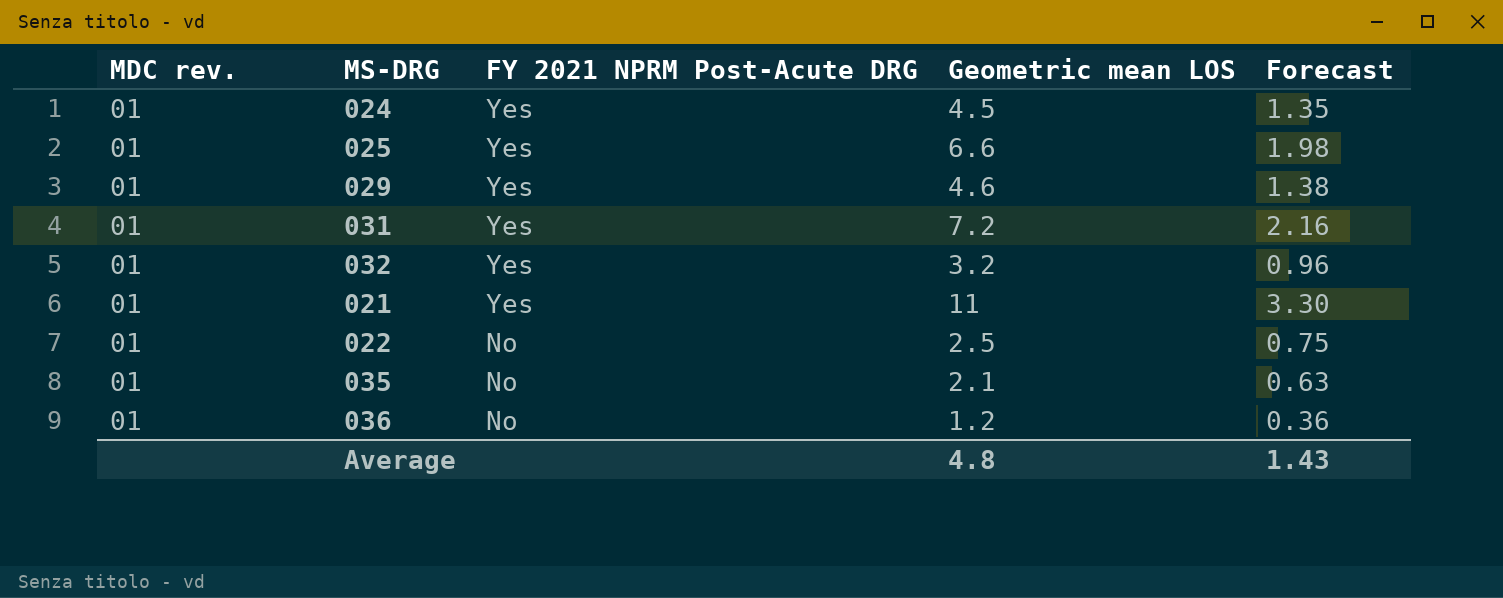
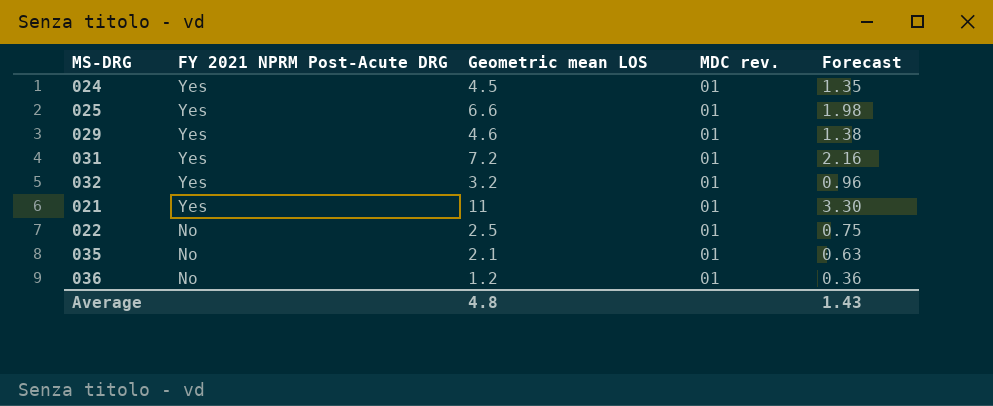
column MDC rev. | position: 1 -> 4

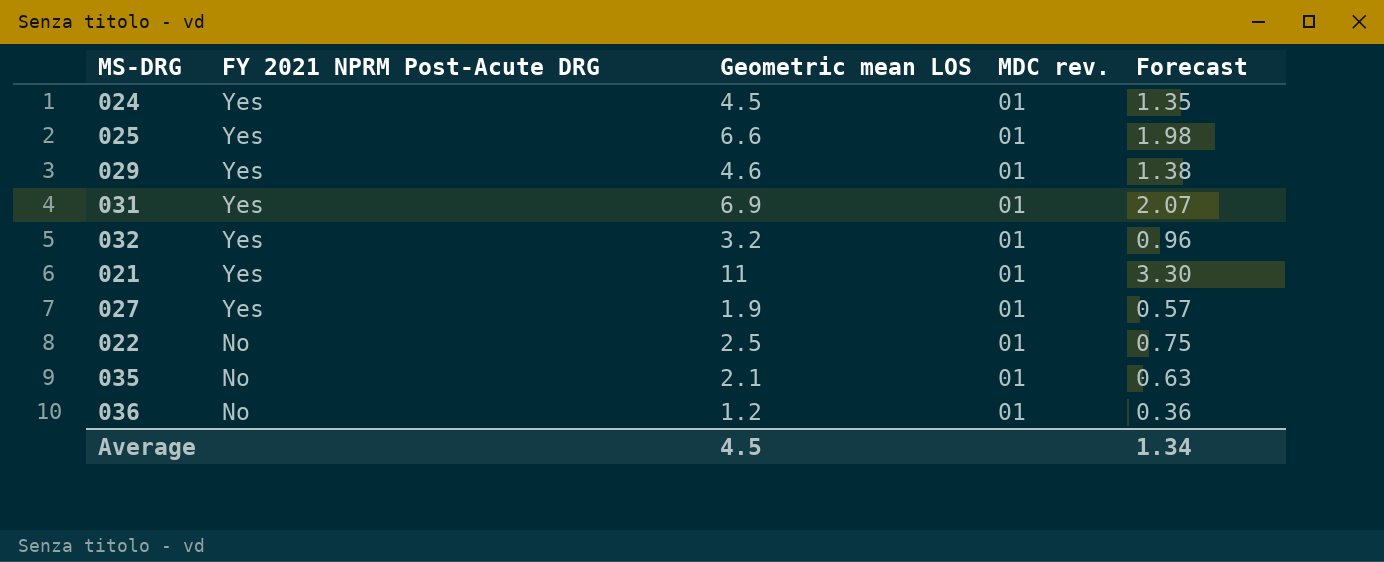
031 | Geometric mean LOS: 7.2 -> 6.9
031 | Forecast: 2.16 -> 2.07
row 027: none -> Yes | 1.9 | 01 | 0.57
Average | Geometric mean LOS: 4.8 -> 4.5
Average | Forecast: 1.43 -> 1.34

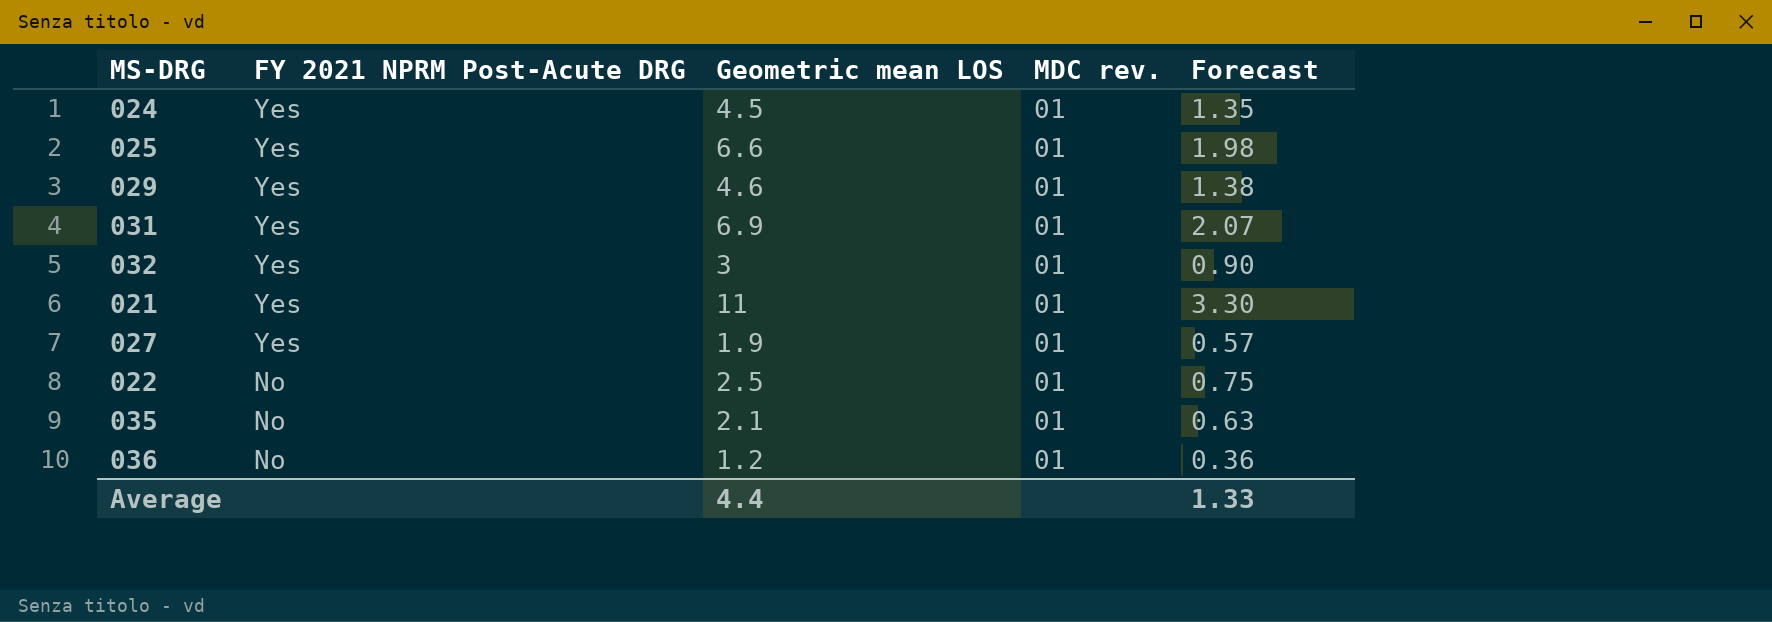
032 | Geometric mean LOS: 3.2 -> 3
032 | Forecast: 0.96 -> 0.90
Average | Geometric mean LOS: 4.5 -> 4.4
Average | Forecast: 1.34 -> 1.33

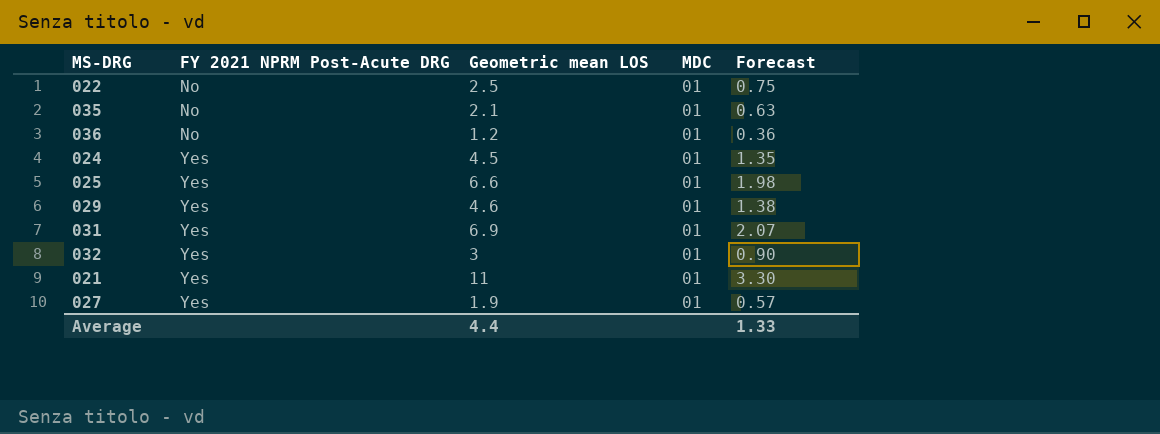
row order: FY 2021 NPRM Post-Acute DRG descending -> FY 2021 NPRM Post-Acute DRG ascending
column name: MDC rev. -> MDC

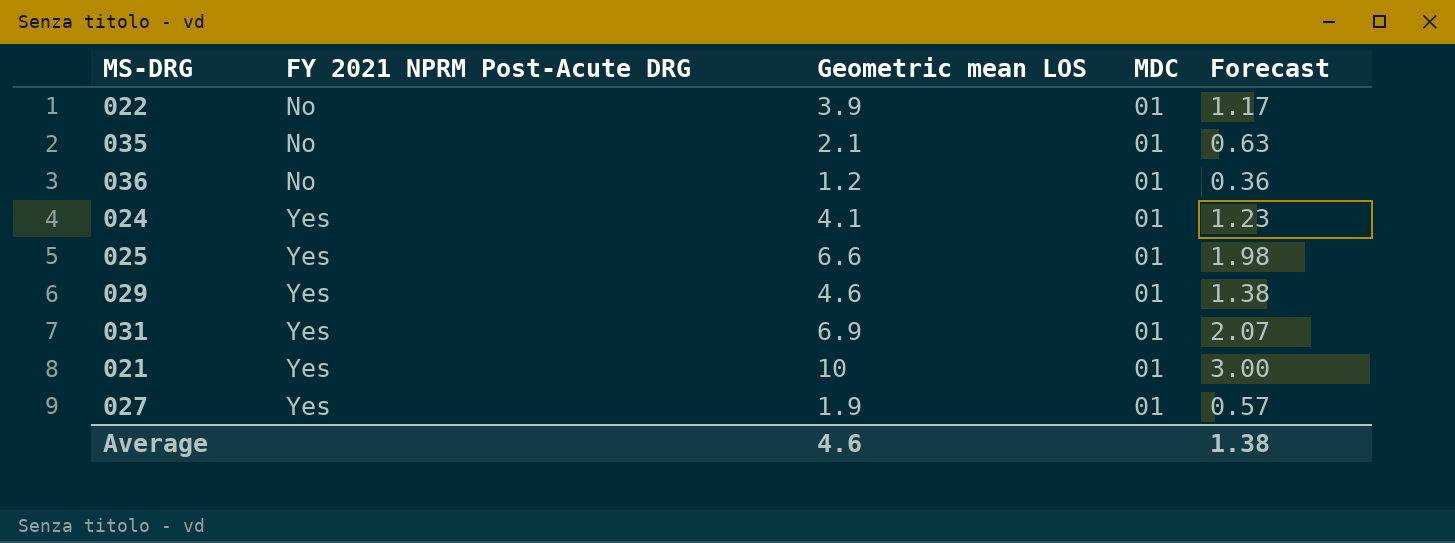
row 032: Yes | 3 | 01 | 0.90 -> none
022 | Geometric mean LOS: 2.5 -> 3.9
022 | Forecast: 0.75 -> 1.17
024 | Geometric mean LOS: 4.5 -> 4.1
024 | Forecast: 1.35 -> 1.23
021 | Geometric mean LOS: 11 -> 10
021 | Forecast: 3.30 -> 3.00
Average | Geometric mean LOS: 4.4 -> 4.6
Average | Forecast: 1.33 -> 1.38

